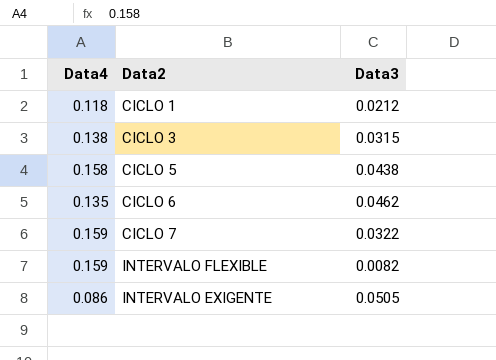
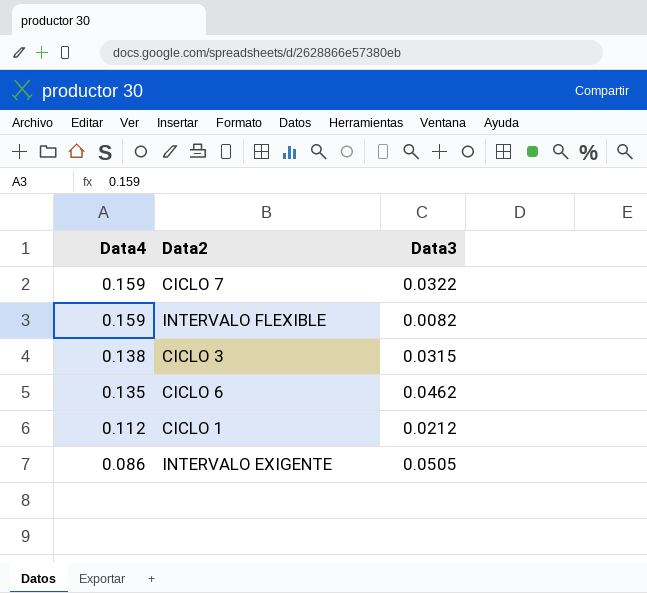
row order: none -> Data4 descending
row CICLO 5: 0.158 | 0.0438 -> none
CICLO 1 | Data4: 0.118 -> 0.112

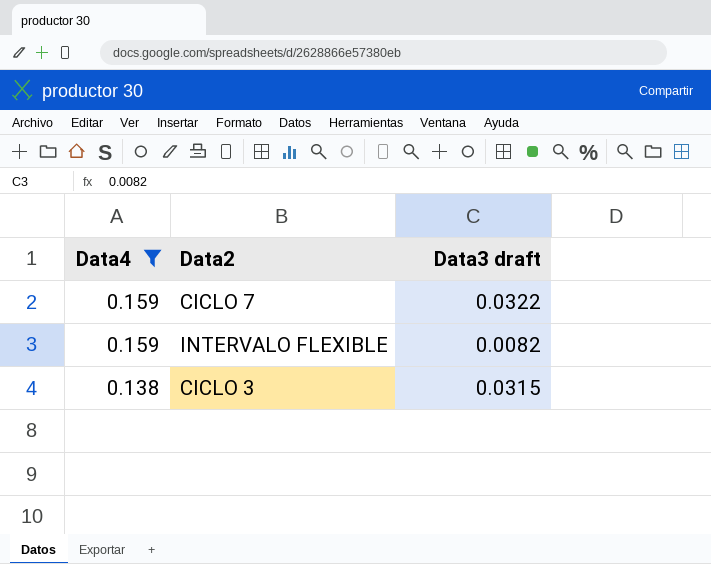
filter: none -> Data4 >= 0.138
column name: Data3 -> Data3 draft

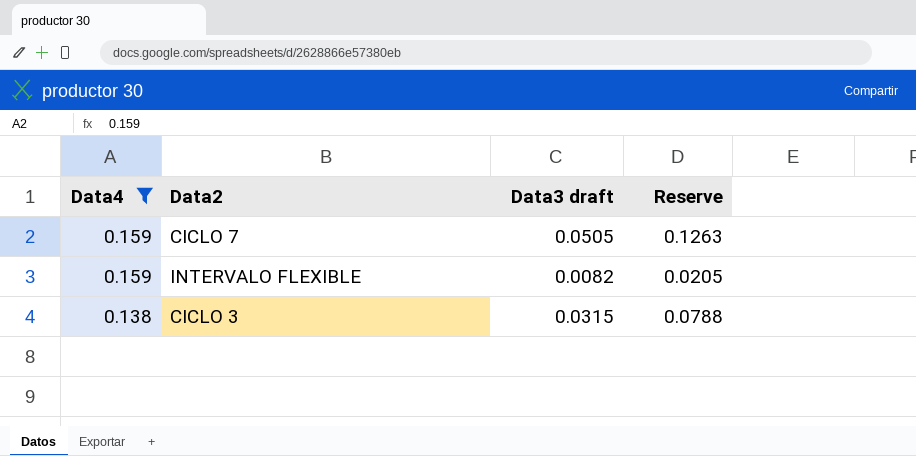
column Reserve | formula: none -> [Data3 draft] * 2.5
CICLO 7 | Data3 draft: 0.0322 -> 0.0505

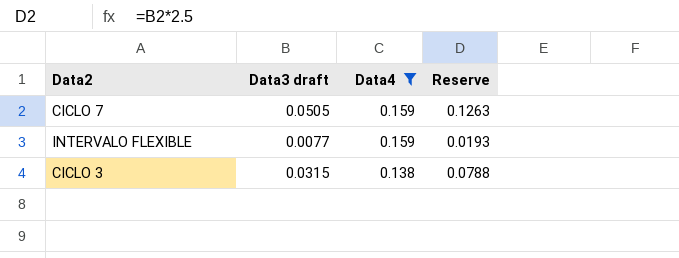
column Data4 | position: 1 -> 3
INTERVALO FLEXIBLE | Data3 draft: 0.0082 -> 0.0077
INTERVALO FLEXIBLE | Reserve: 0.0205 -> 0.0193

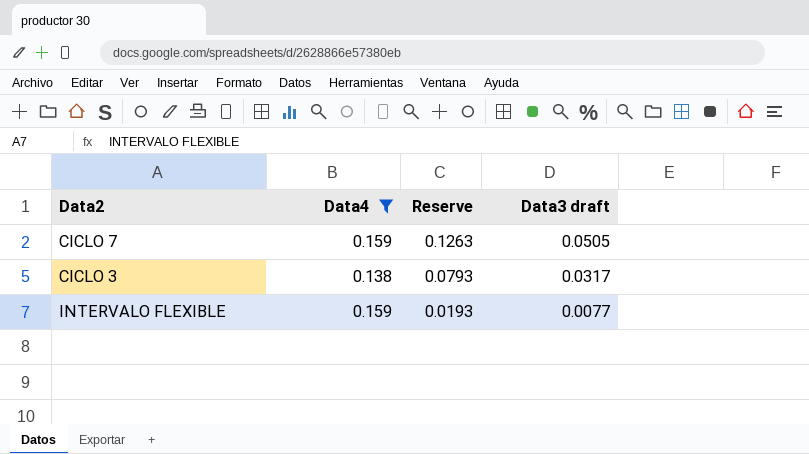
row order: Data4 descending -> Reserve descending
column Data3 draft | position: 2 -> 4
CICLO 3 | Reserve: 0.0788 -> 0.0793
CICLO 3 | Data3 draft: 0.0315 -> 0.0317

